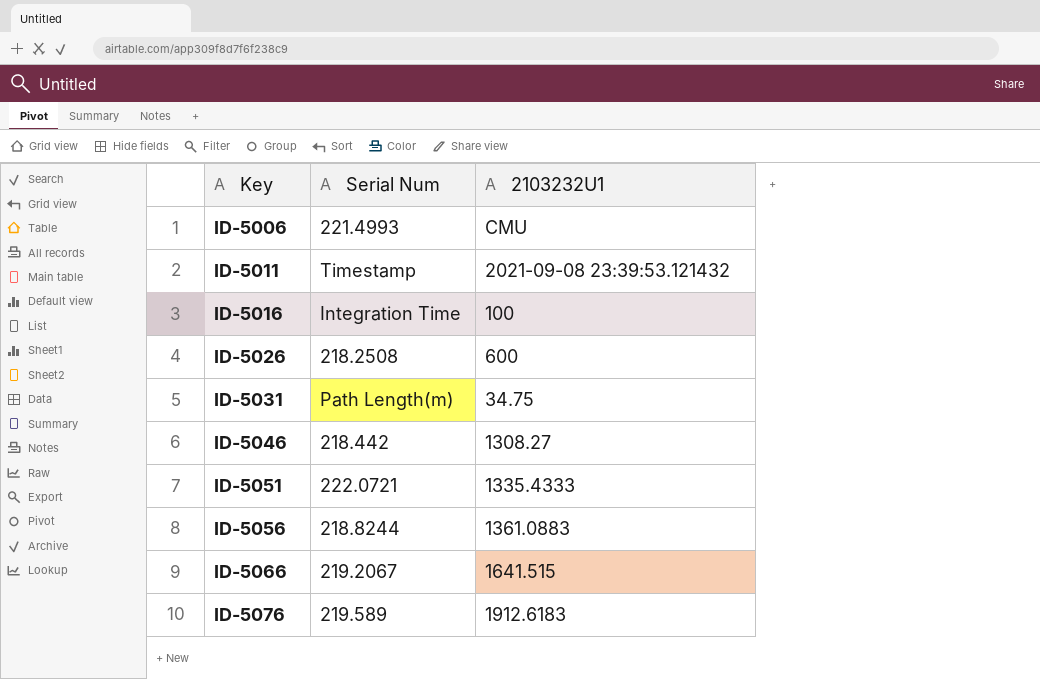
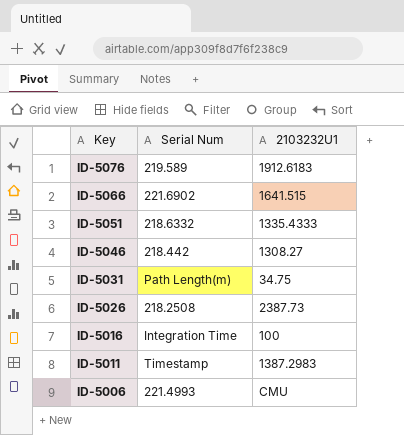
row order: Key ascending -> Key descending
row ID-5056: 218.8244 | 1361.0883 -> none
ID-5066 | Serial Num: 219.2067 -> 221.6902
ID-5051 | Serial Num: 222.0721 -> 218.6332
ID-5026 | 2103232U1: 600 -> 2387.73
ID-5011 | 2103232U1: 2021-09-08 23:39:53.121432 -> 1387.2983

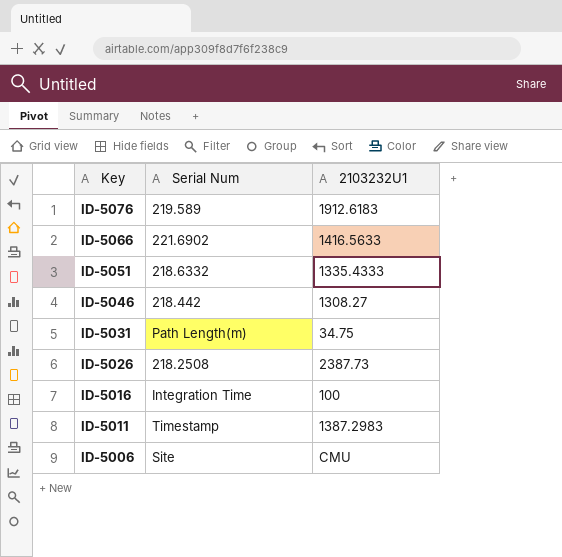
ID-5066 | 2103232U1: 1641.515 -> 1416.5633
ID-5006 | Serial Num: 221.4993 -> Site

